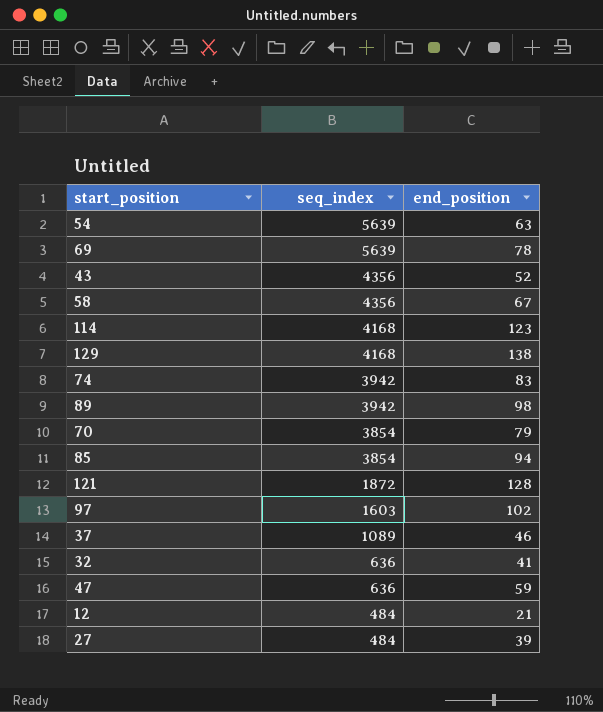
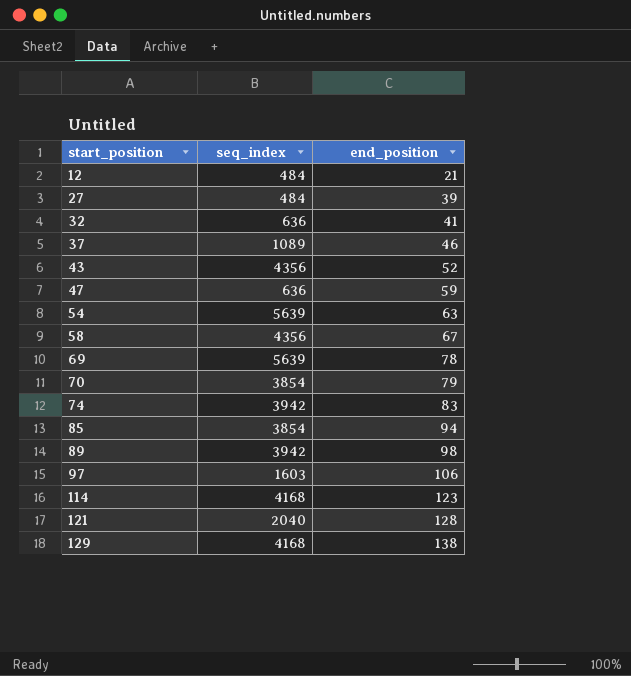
row order: seq_index descending -> start_position ascending
97 | end_position: 102 -> 106
121 | seq_index: 1872 -> 2040

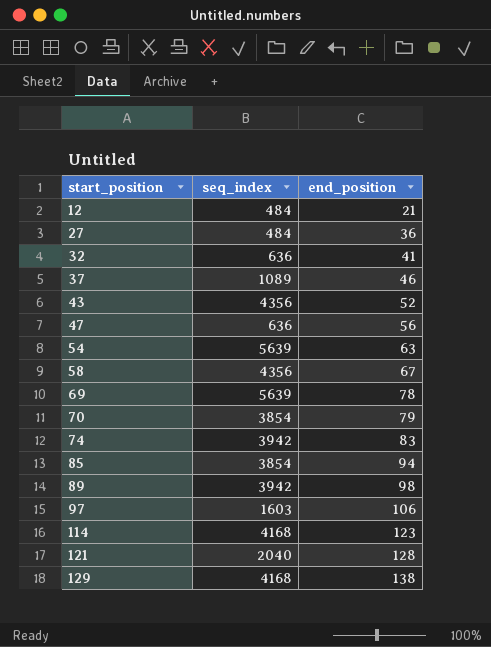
27 | end_position: 39 -> 36
47 | end_position: 59 -> 56

